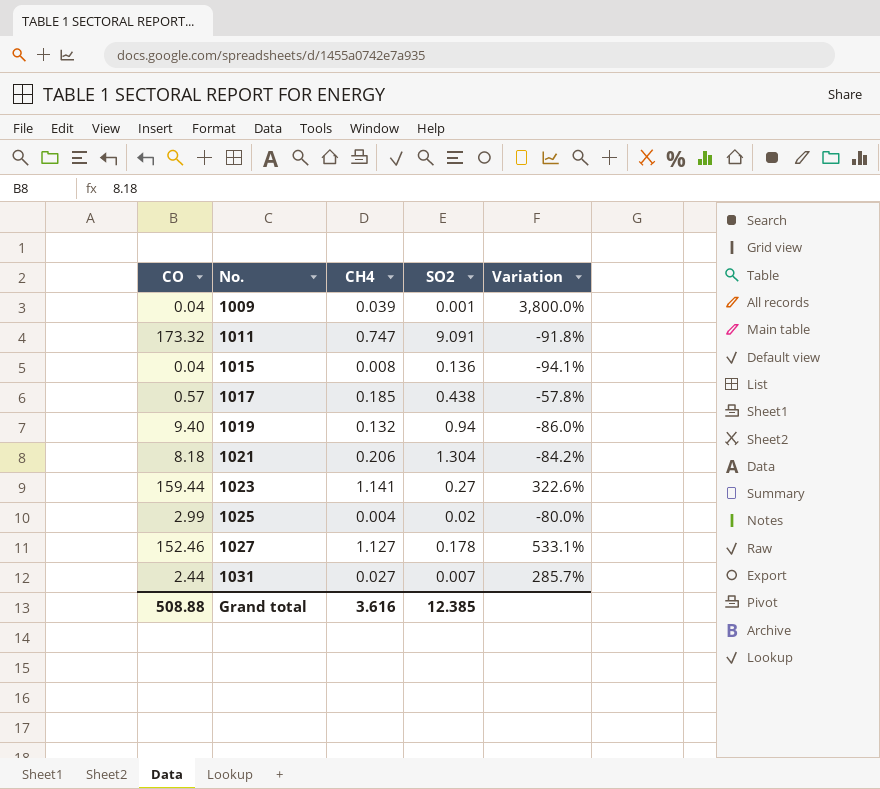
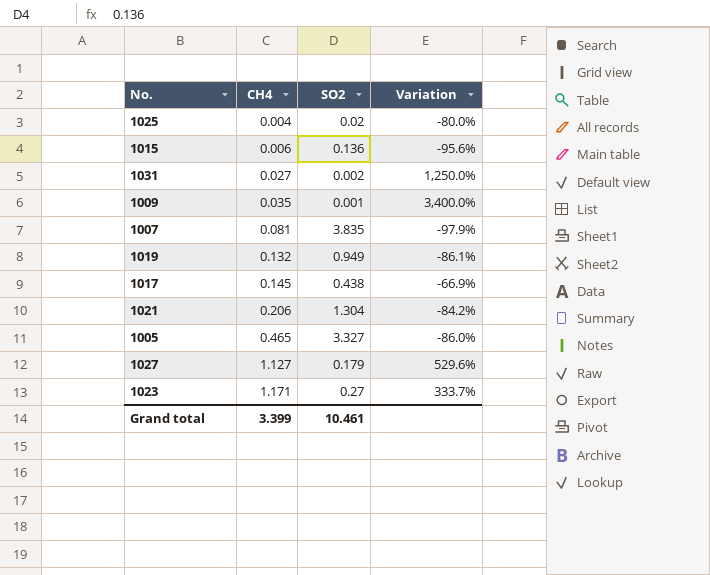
row order: No. ascending -> CH4 ascending
column CO | position: 1 -> none
row 1011: 173.32 | 0.747 | 9.091 | -91.8% -> none
1015 | CH4: 0.008 -> 0.006
1015 | Variation: -94.1% -> -95.6%
1031 | SO2: 0.007 -> 0.002
1031 | Variation: 285.7% -> 1,250.0%
1009 | CH4: 0.039 -> 0.035
1009 | Variation: 3,800.0% -> 3,400.0%
row 1007: none -> 0.081 | 3.835 | -97.9%
1019 | SO2: 0.94 -> 0.949
1019 | Variation: -86.0% -> -86.1%
1017 | CH4: 0.185 -> 0.145
1017 | Variation: -57.8% -> -66.9%
row 1005: none -> 0.465 | 3.327 | -86.0%
1027 | SO2: 0.178 -> 0.179
1027 | Variation: 533.1% -> 529.6%
1023 | CH4: 1.141 -> 1.171
1023 | Variation: 322.6% -> 333.7%
Grand total | CH4: 3.616 -> 3.399
Grand total | SO2: 12.385 -> 10.461

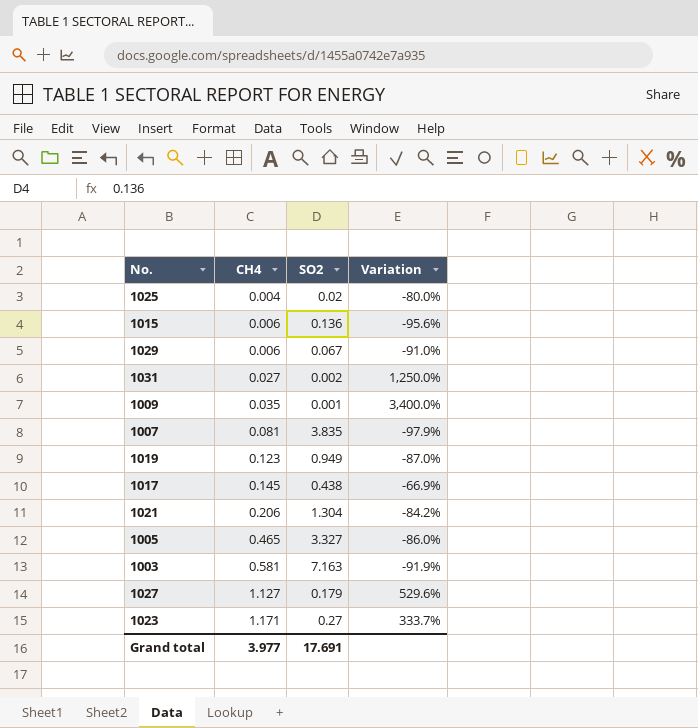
row 1029: none -> 0.006 | 0.067 | -91.0%
1019 | CH4: 0.132 -> 0.123
1019 | Variation: -86.1% -> -87.0%
row 1003: none -> 0.581 | 7.163 | -91.9%
Grand total | CH4: 3.399 -> 3.977
Grand total | SO2: 10.461 -> 17.691

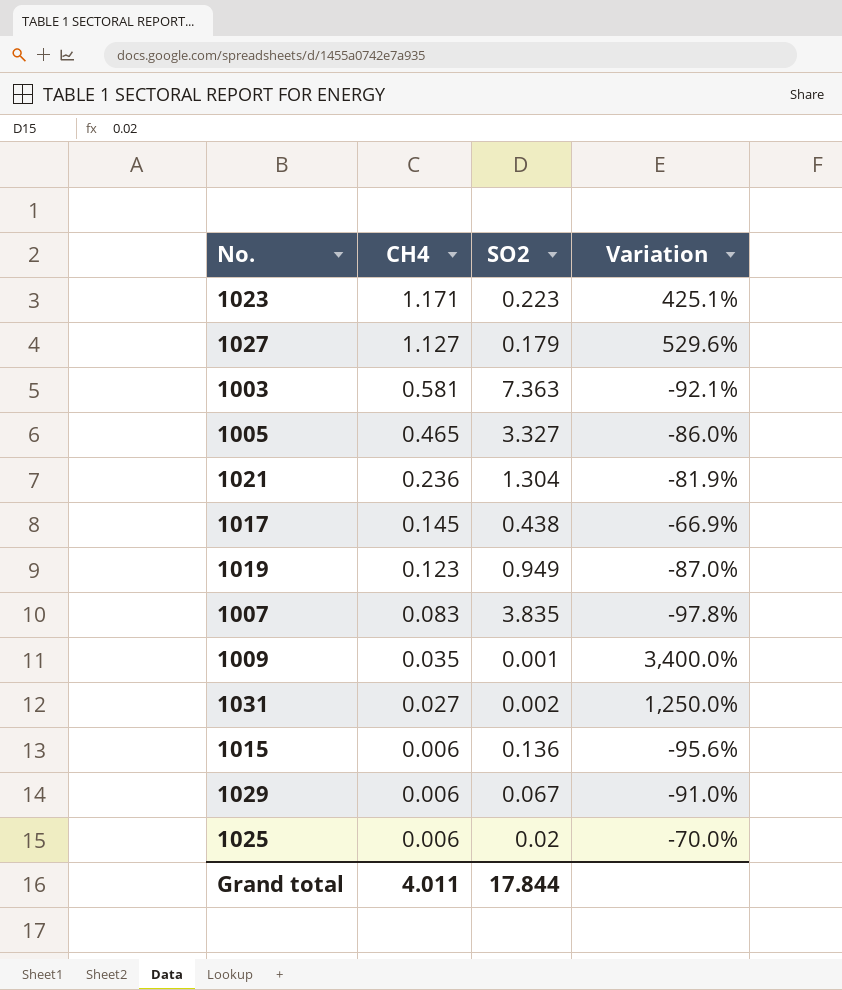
row order: CH4 ascending -> CH4 descending
1023 | SO2: 0.27 -> 0.223
1023 | Variation: 333.7% -> 425.1%
1003 | SO2: 7.163 -> 7.363
1003 | Variation: -91.9% -> -92.1%
1021 | CH4: 0.206 -> 0.236
1021 | Variation: -84.2% -> -81.9%
1007 | CH4: 0.081 -> 0.083
1007 | Variation: -97.9% -> -97.8%
1025 | CH4: 0.004 -> 0.006
1025 | Variation: -80.0% -> -70.0%
Grand total | CH4: 3.977 -> 4.011
Grand total | SO2: 17.691 -> 17.844

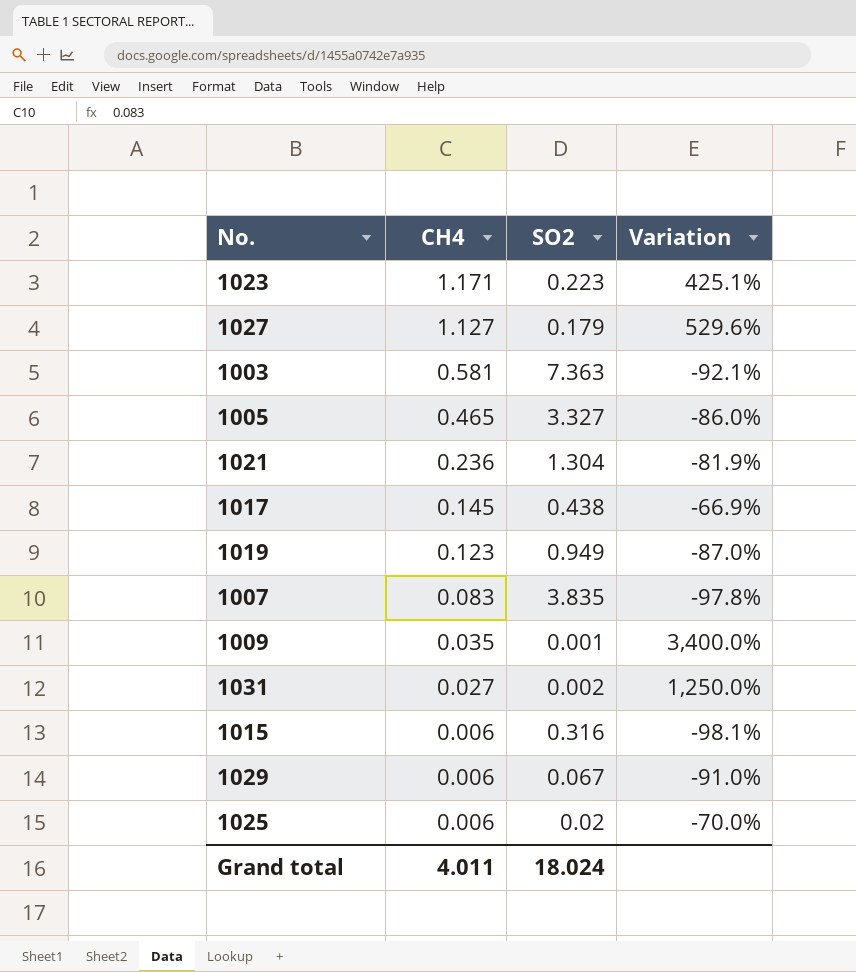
1015 | SO2: 0.136 -> 0.316
1015 | Variation: -95.6% -> -98.1%
Grand total | SO2: 17.844 -> 18.024

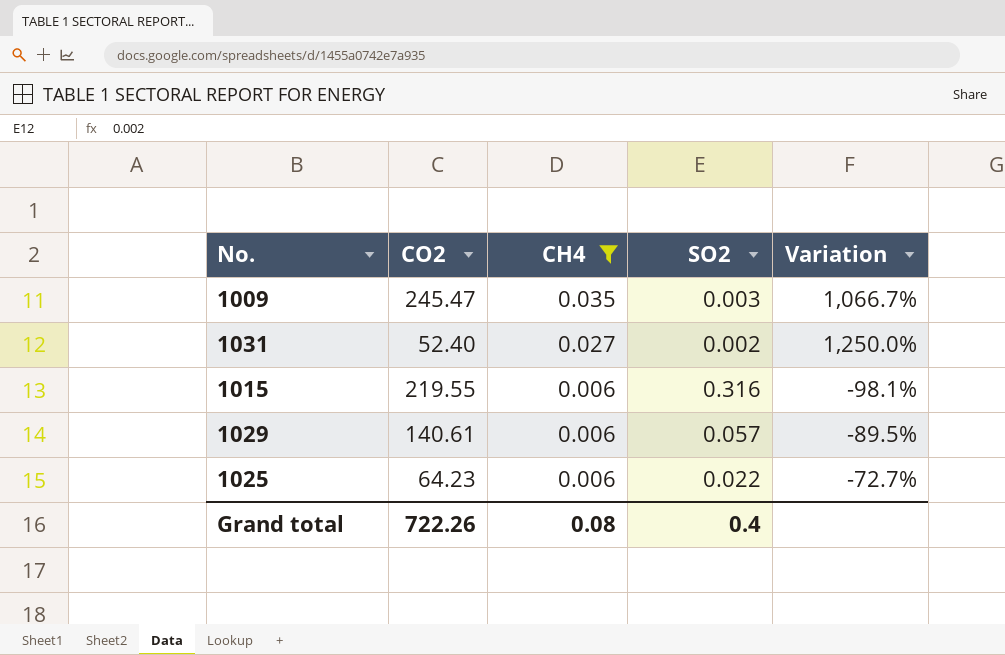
filter: none -> CH4 <= 0.035
column CO2 | position: none -> 2
1009 | SO2: 0.001 -> 0.003
1009 | Variation: 3,400.0% -> 1,066.7%
1029 | SO2: 0.067 -> 0.057
1029 | Variation: -91.0% -> -89.5%
1025 | SO2: 0.02 -> 0.022
1025 | Variation: -70.0% -> -72.7%
Grand total | CH4: 4.011 -> 0.08
Grand total | SO2: 18.024 -> 0.4

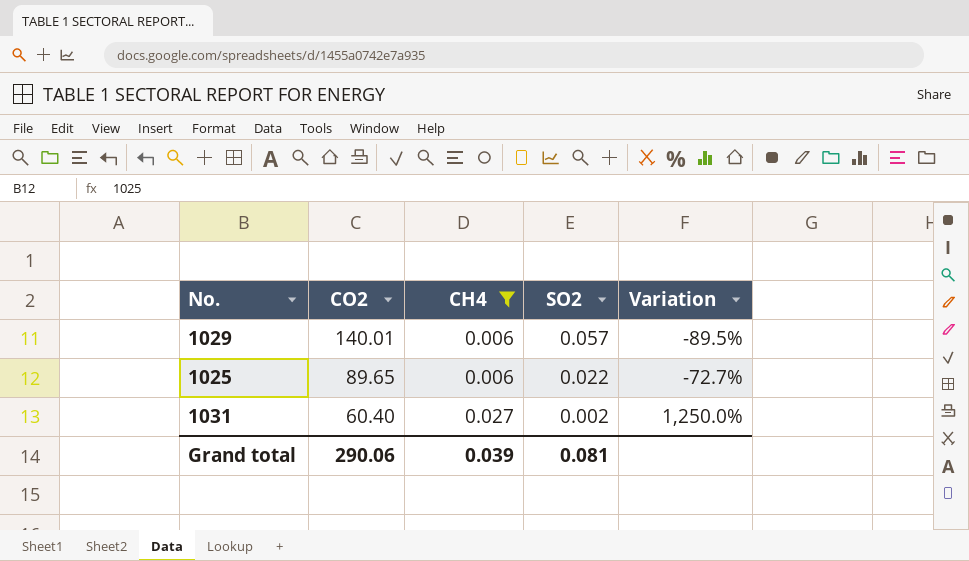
row order: CH4 descending -> CO2 descending
row 1009: 245.47 | 0.035 | 0.003 | 1,066.7% -> none
row 1015: 219.55 | 0.006 | 0.316 | -98.1% -> none
1029 | CO2: 140.61 -> 140.01
1025 | CO2: 64.23 -> 89.65
1031 | CO2: 52.40 -> 60.40
Grand total | CO2: 722.26 -> 290.06
Grand total | CH4: 0.08 -> 0.039
Grand total | SO2: 0.4 -> 0.081

